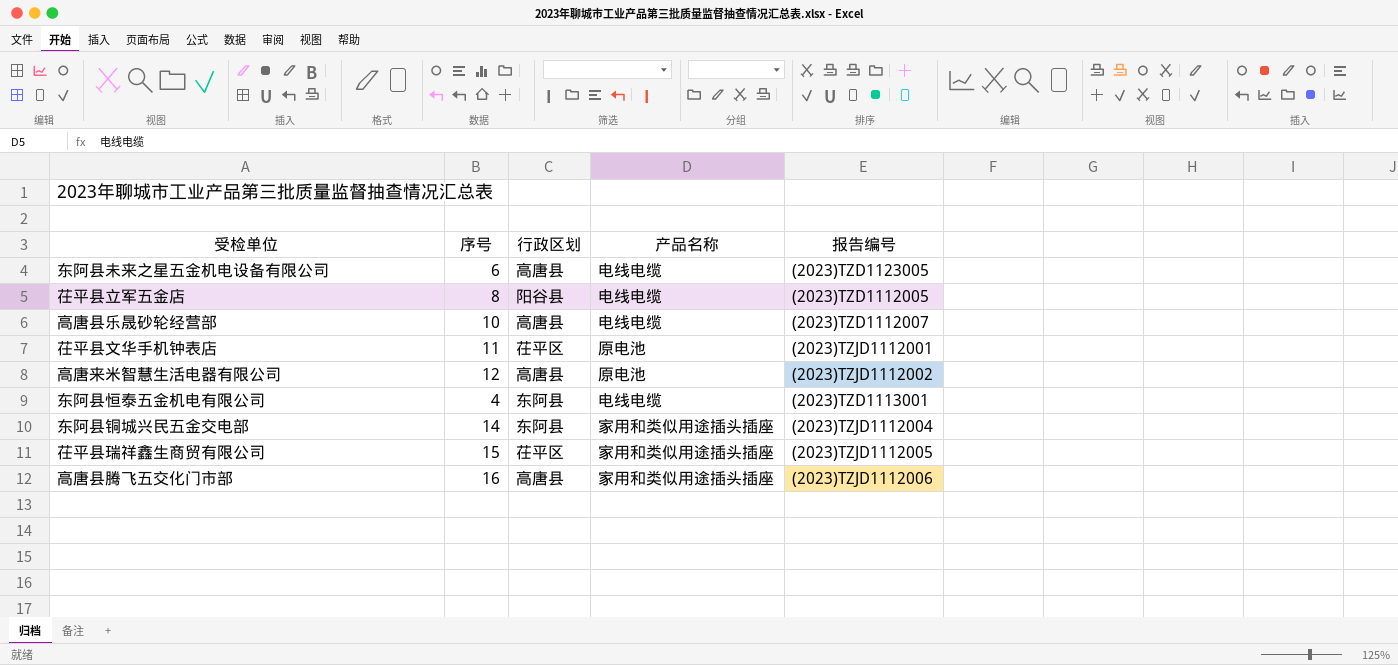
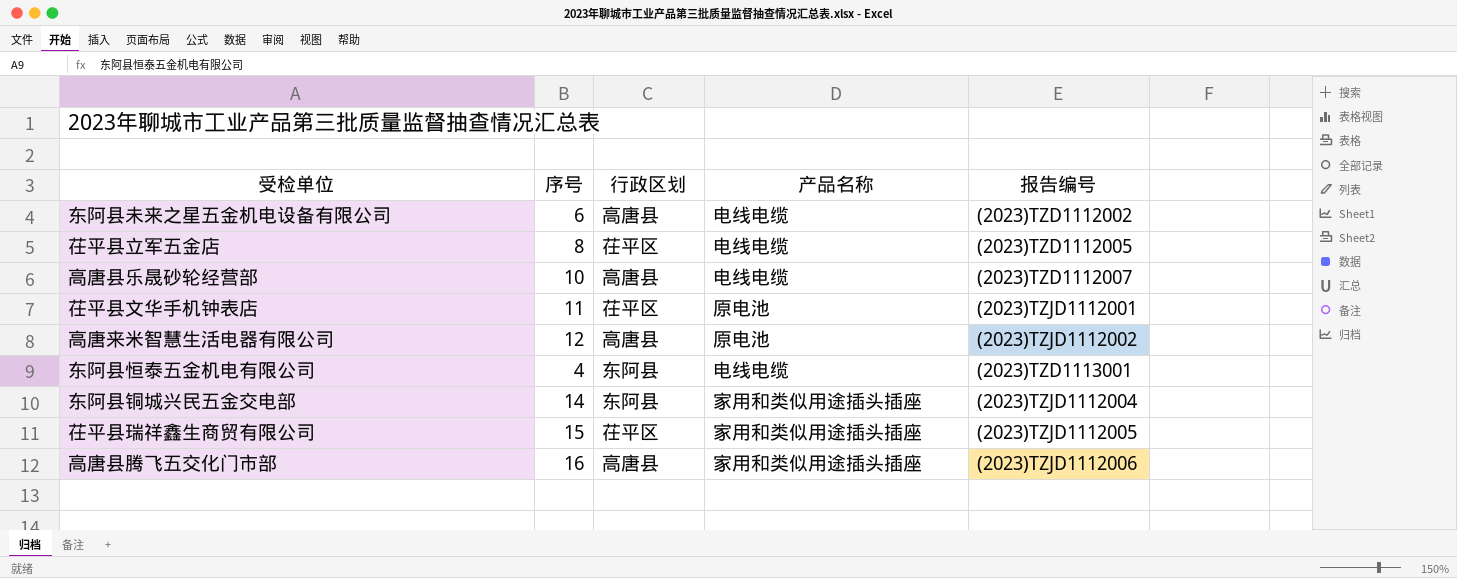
东阿县未来之星五金机电设备有限公司 | 报告编号: (2023)TZD1123005 -> (2023)TZD1112002
茌平县立军五金店 | 行政区划: 阳谷县 -> 茌平区

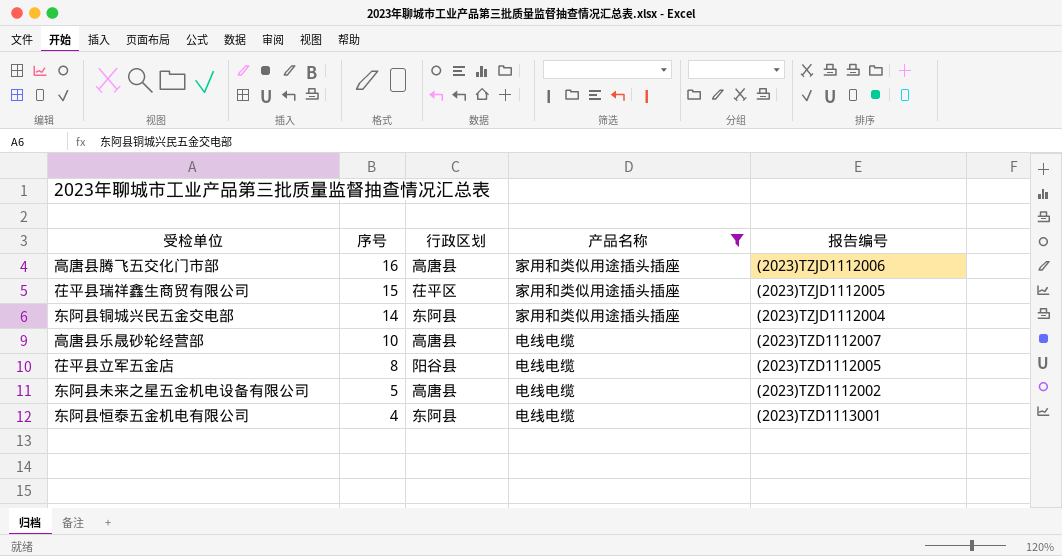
filter: none -> 产品名称 != 原电池
row order: none -> 序号 descending
茌平县立军五金店 | 行政区划: 茌平区 -> 阳谷县
东阿县未来之星五金机电设备有限公司 | 序号: 6 -> 5

